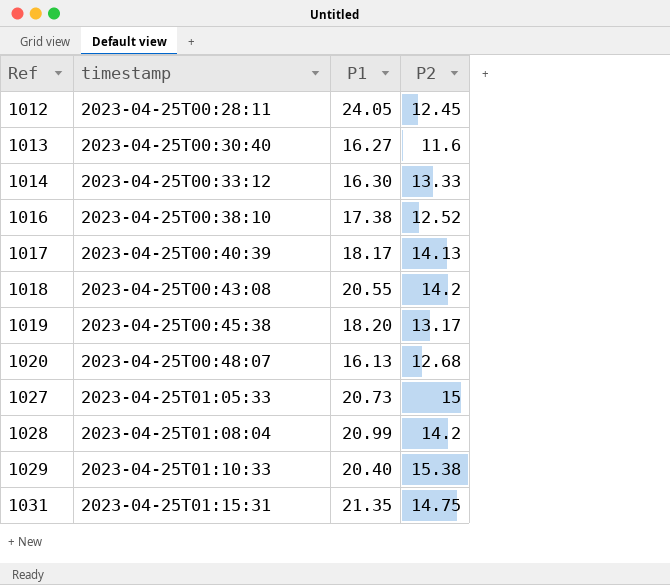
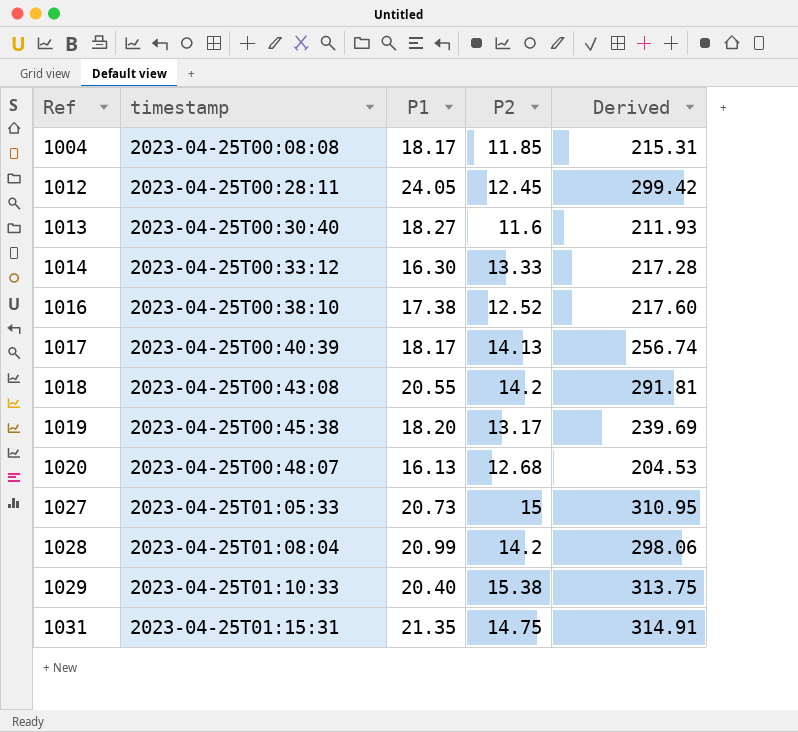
column Derived | formula: none -> [P1] * [P2]
row 1004: none -> 2023-04-25T00:08:08 | 18.17 | 11.85 | 215.31
1013 | P1: 16.27 -> 18.27

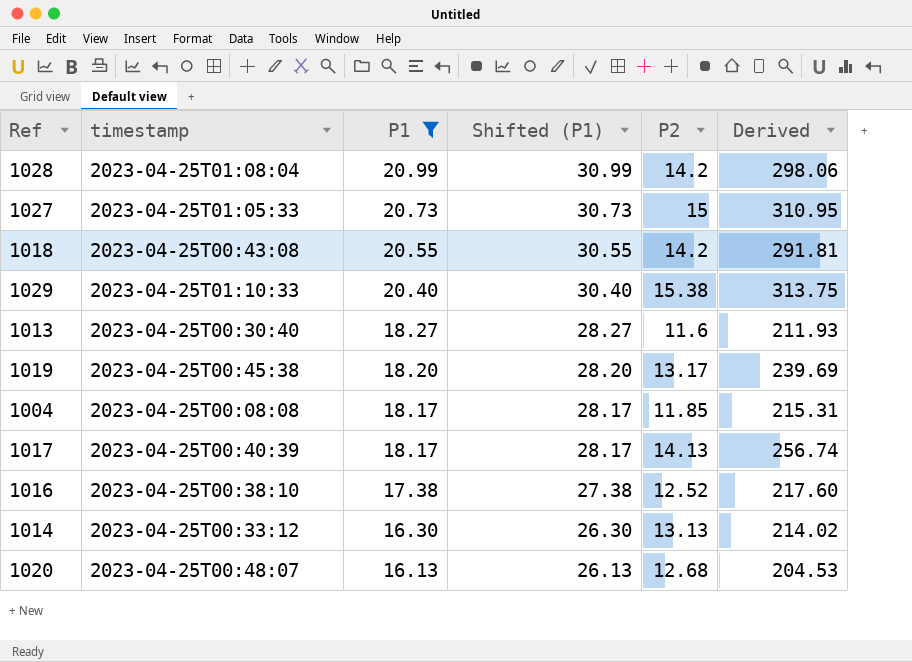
filter: none -> P1 <= 20.99
row order: Ref ascending -> P1 descending
column Shifted (P1) | formula: none -> [P1] + 10
1014 | P2: 13.33 -> 13.13
1014 | Derived: 217.28 -> 214.02

